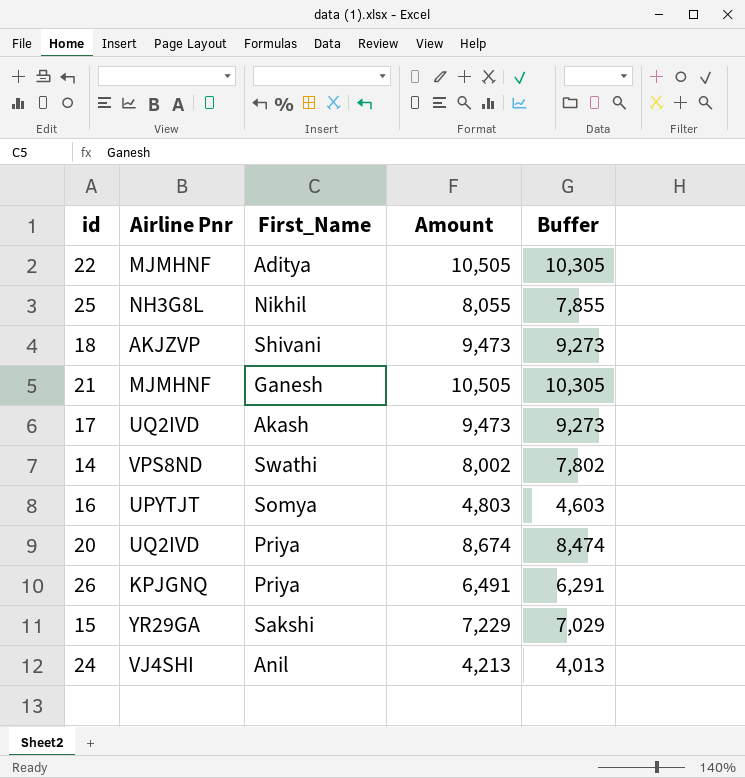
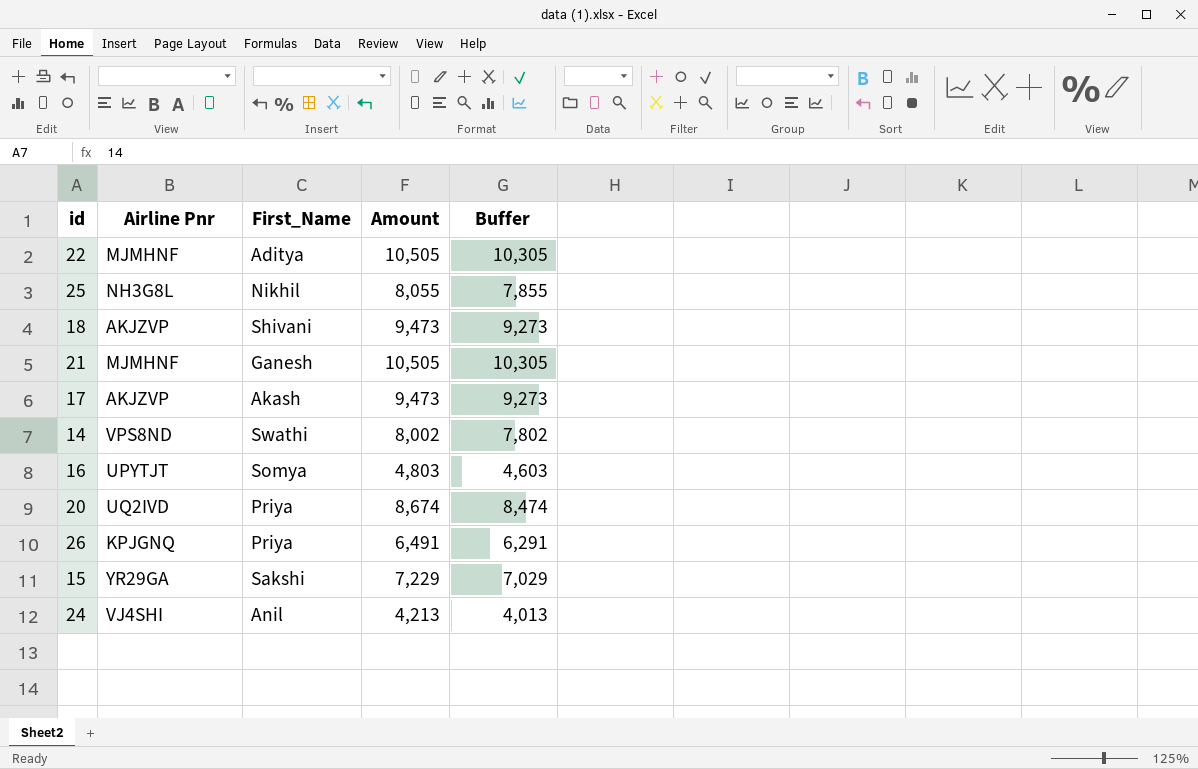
17 | Airline Pnr: UQ2IVD -> AKJZVP

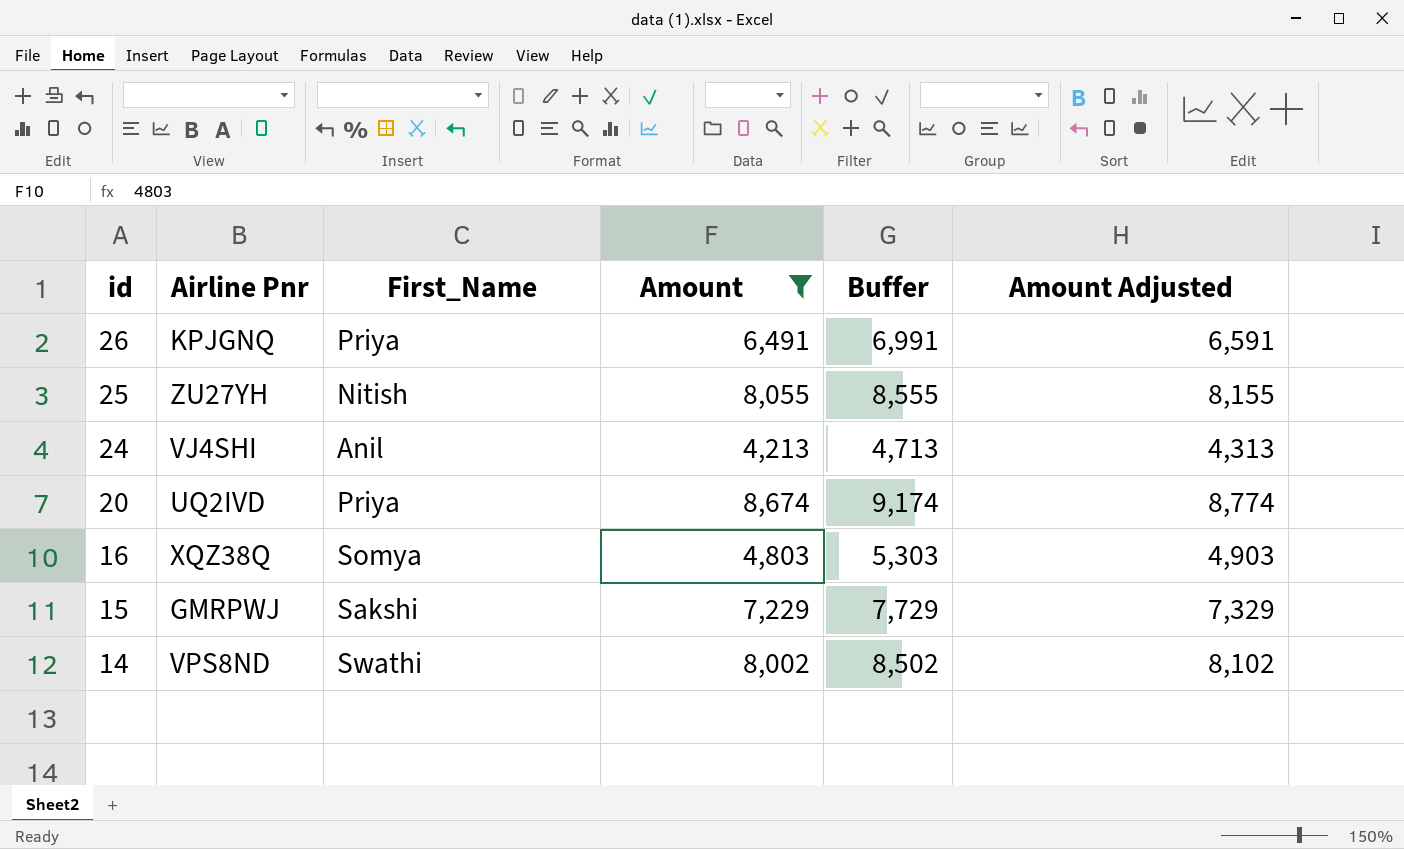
filter: none -> Amount <= 8,674
row order: none -> id descending
column Buffer | formula: [Amount] - 200 -> [Amount] + 500
column Amount Adjusted | formula: none -> [Amount] + 100
25 | Airline Pnr: NH3G8L -> ZU27YH
25 | First_Name: Nikhil -> Nitish
16 | Airline Pnr: UPYTJT -> XQZ38Q
15 | Airline Pnr: YR29GA -> GMRPWJ

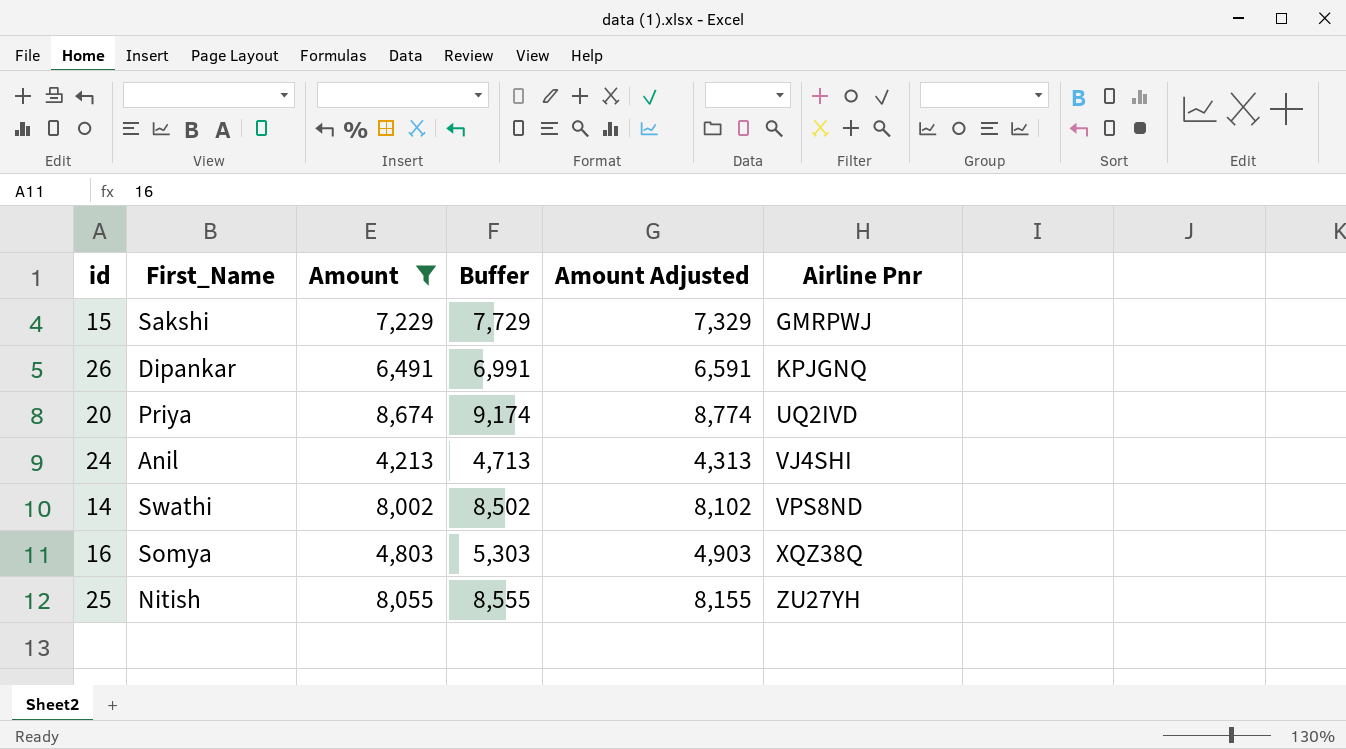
row order: id descending -> Airline Pnr ascending
column Airline Pnr | position: 2 -> 6
26 | First_Name: Priya -> Dipankar

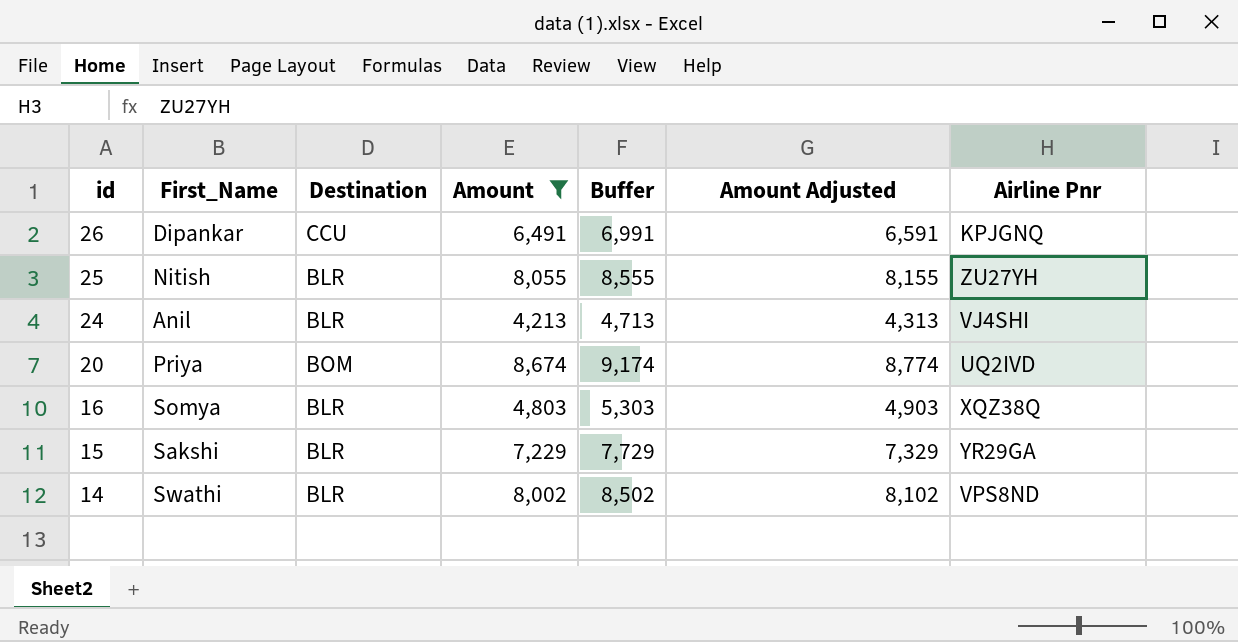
row order: Airline Pnr ascending -> id descending
column Destination | position: none -> 3
15 | Airline Pnr: GMRPWJ -> YR29GA

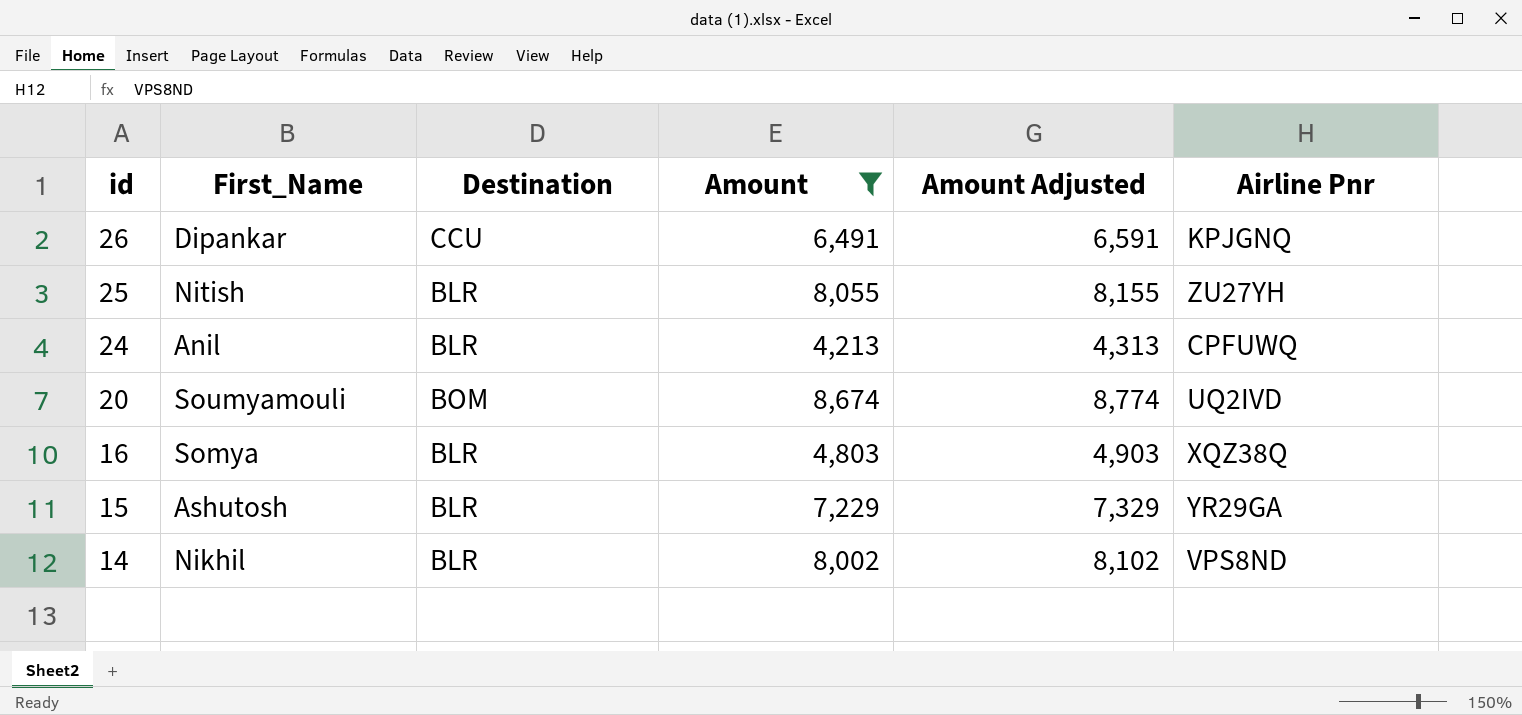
column Buffer | formula: [Amount] + 500 -> none
24 | Airline Pnr: VJ4SHI -> CPFUWQ
20 | First_Name: Priya -> Soumyamouli
15 | First_Name: Sakshi -> Ashutosh
14 | First_Name: Swathi -> Nikhil

